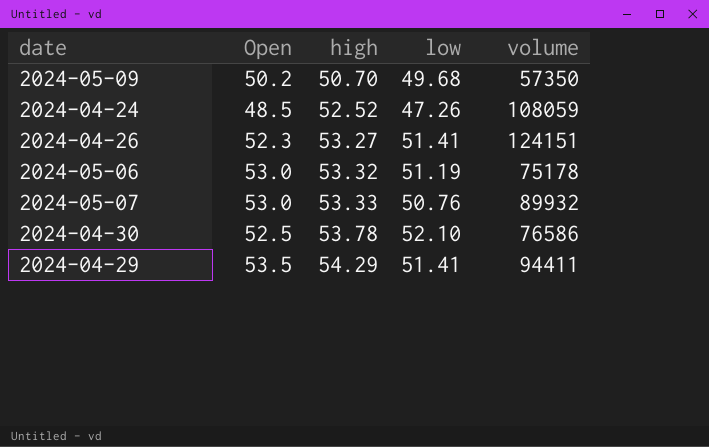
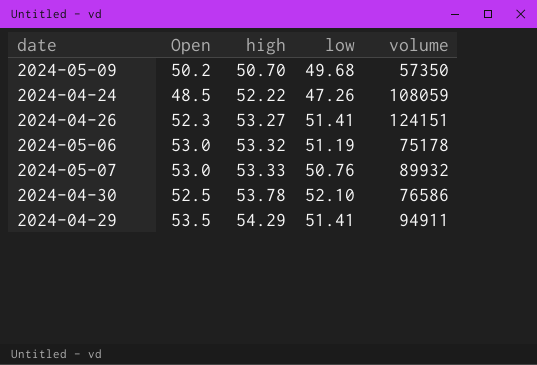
2024-04-24 | high: 52.52 -> 52.22
2024-04-29 | volume: 94411 -> 94911

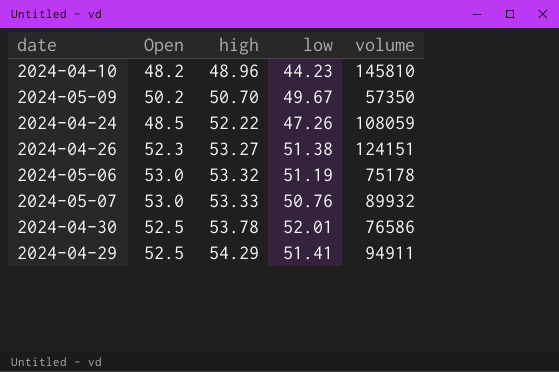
row 2024-04-10: none -> 48.2 | 48.96 | 44.23 | 145810
2024-05-09 | low: 49.68 -> 49.67
2024-04-26 | low: 51.41 -> 51.38
2024-04-30 | low: 52.10 -> 52.01
2024-04-29 | Open: 53.5 -> 52.5

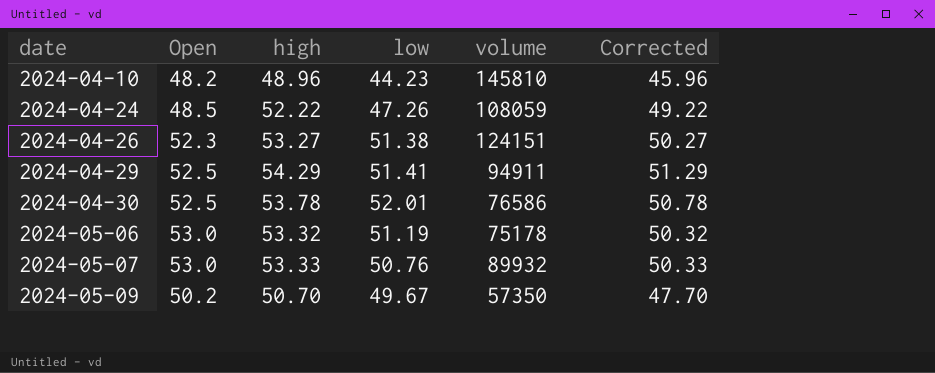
row order: high ascending -> date ascending
column Corrected | formula: none -> [high] - 3

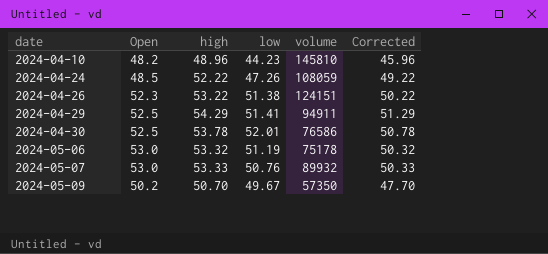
2024-04-26 | high: 53.27 -> 53.22
2024-04-26 | Corrected: 50.27 -> 50.22

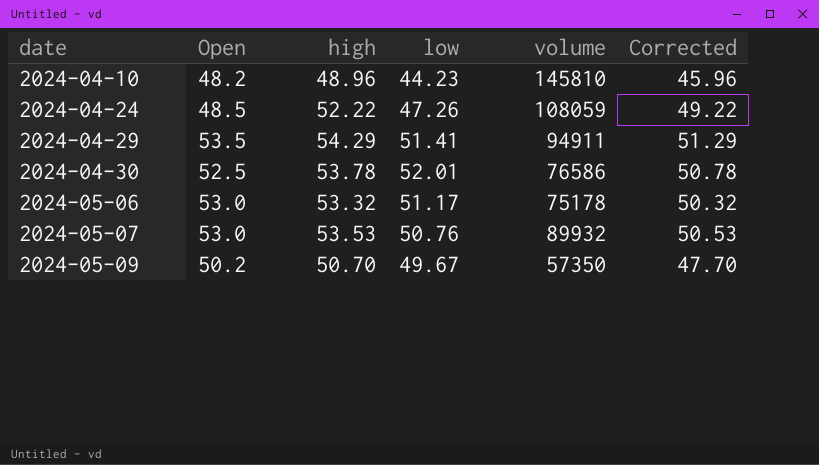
row 2024-04-26: 52.3 | 53.22 | 51.38 | 124151 | 50.22 -> none
2024-04-29 | Open: 52.5 -> 53.5
2024-05-06 | low: 51.19 -> 51.17
2024-05-07 | high: 53.33 -> 53.53
2024-05-07 | Corrected: 50.33 -> 50.53

